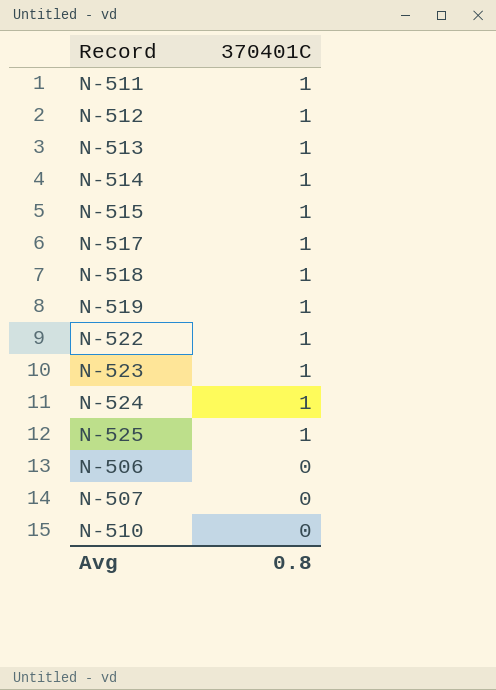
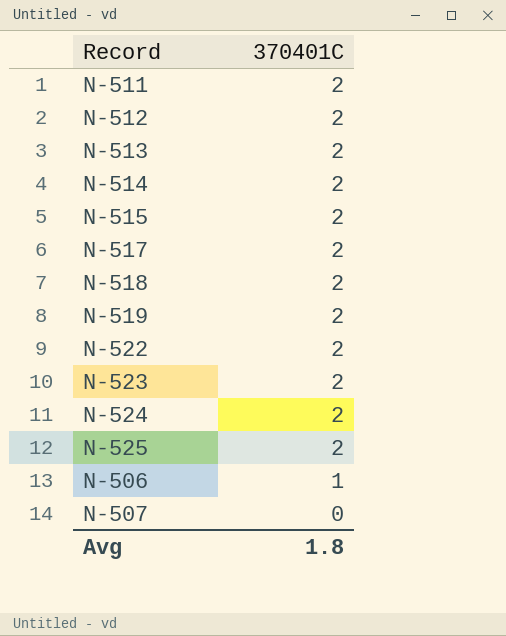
row N-510: 0 -> none
N-511 | 370401C: 1 -> 2
N-512 | 370401C: 1 -> 2
N-513 | 370401C: 1 -> 2
N-514 | 370401C: 1 -> 2
N-515 | 370401C: 1 -> 2
N-517 | 370401C: 1 -> 2
N-518 | 370401C: 1 -> 2
N-519 | 370401C: 1 -> 2
N-522 | 370401C: 1 -> 2
N-523 | 370401C: 1 -> 2
N-524 | 370401C: 1 -> 2
N-525 | 370401C: 1 -> 2
N-506 | 370401C: 0 -> 1
Avg | 370401C: 0.8 -> 1.8

